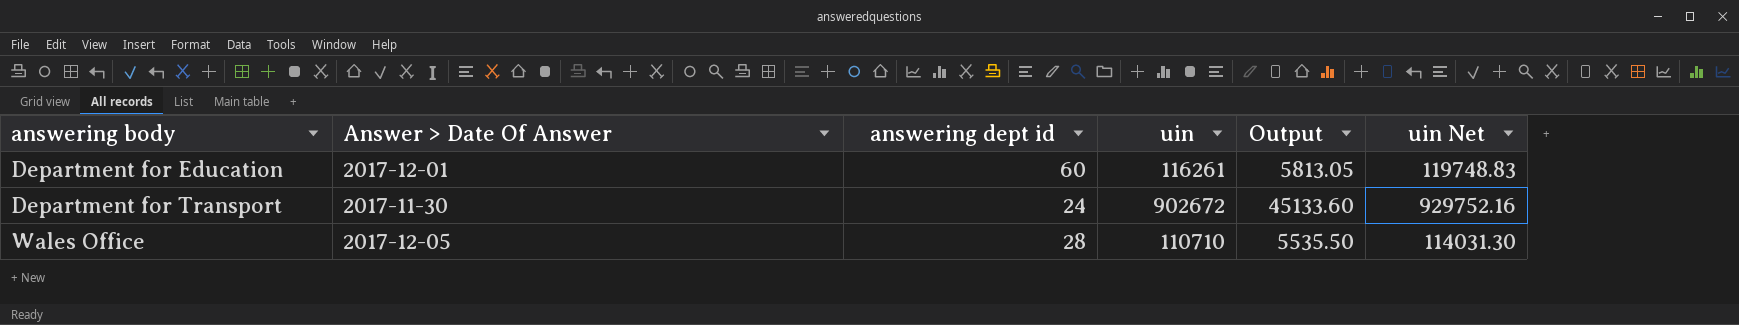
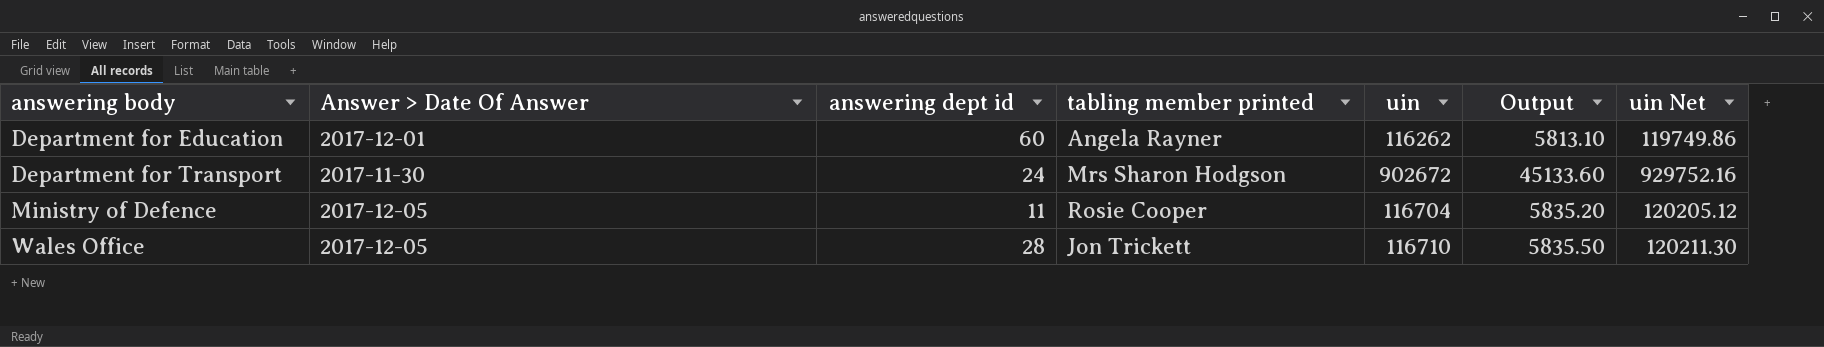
column tabling member printed | position: none -> 4
Department for Education | uin: 116261 -> 116262
Department for Education | Output: 5813.05 -> 5813.10
Department for Education | uin Net: 119748.83 -> 119749.86
row Ministry of Defence: none -> 2017-12-05 | 11 | Rosie Cooper | 116704 | 5835.20 | 120205.12
Wales Office | uin: 110710 -> 116710
Wales Office | Output: 5535.50 -> 5835.50
Wales Office | uin Net: 114031.30 -> 120211.30

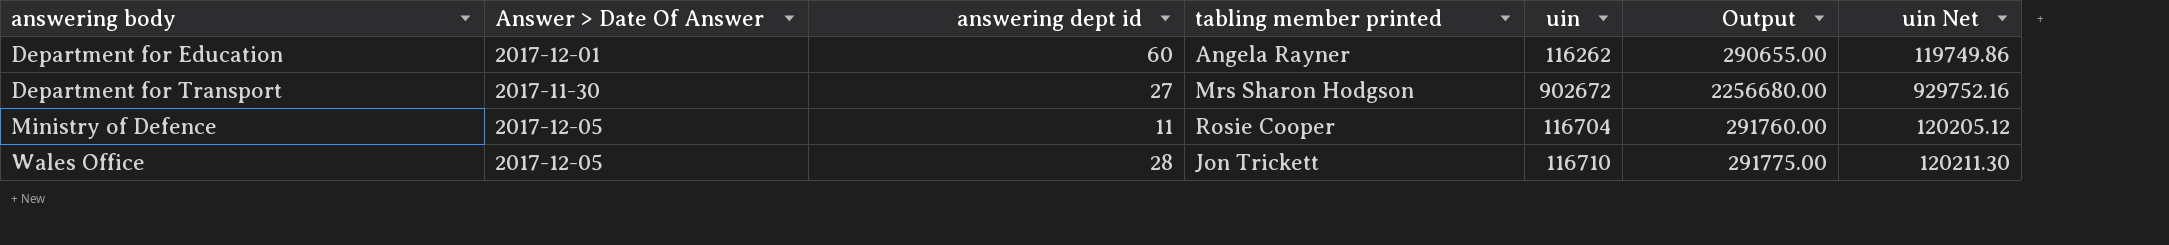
column Output | formula: [uin] * 0.05 -> [uin] * 2.5
Department for Transport | answering dept id: 24 -> 27

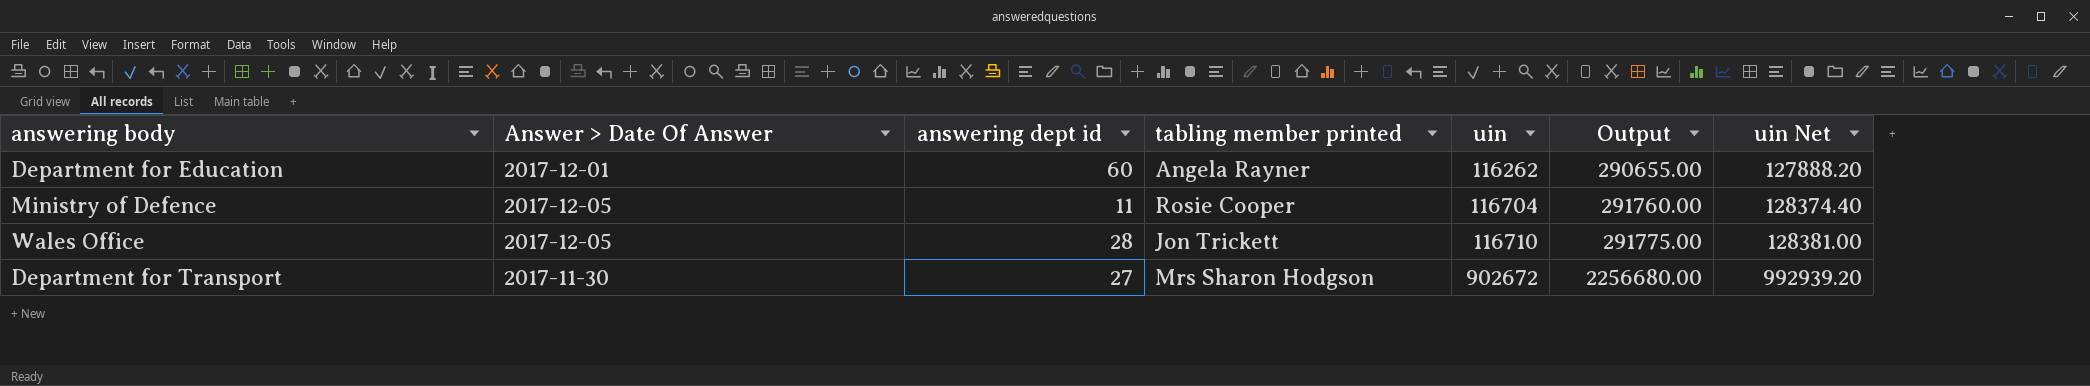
row order: answering body ascending -> uin ascending
column uin Net | formula: [uin] * 1.03 -> [uin] * 1.1

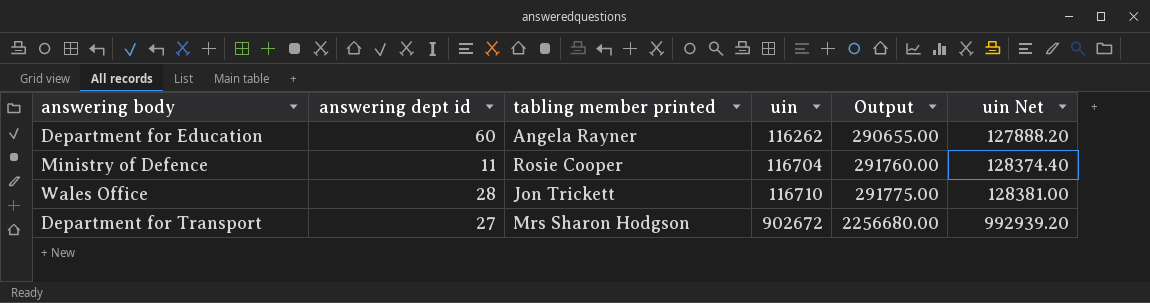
column Answer > Date Of Answer | position: 2 -> none

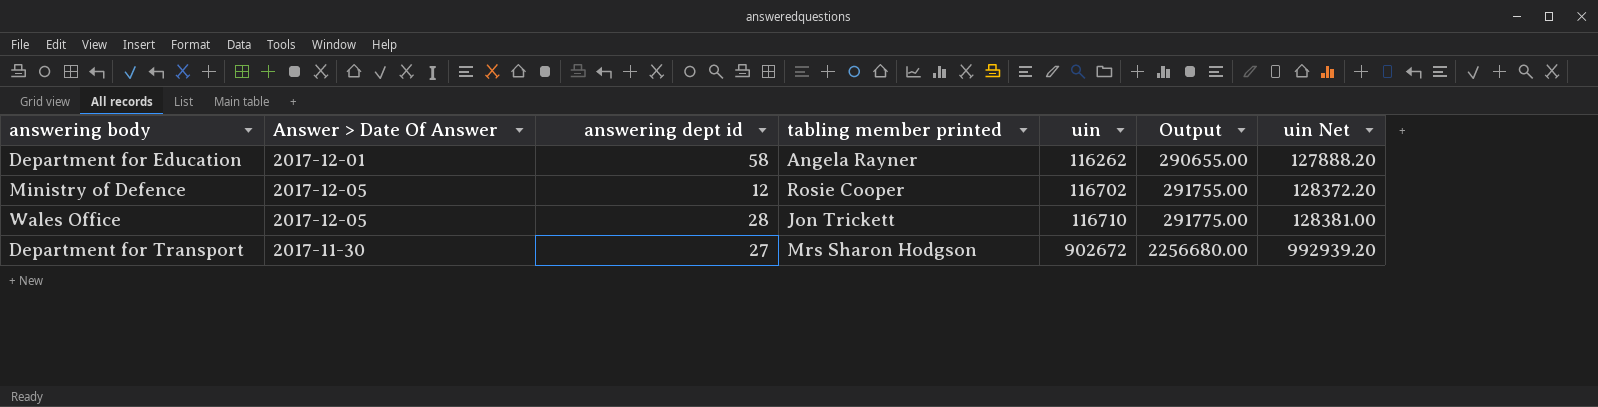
column Answer > Date Of Answer | position: none -> 2
Department for Education | answering dept id: 60 -> 58
Ministry of Defence | answering dept id: 11 -> 12
Ministry of Defence | uin: 116704 -> 116702
Ministry of Defence | Output: 291760.00 -> 291755.00
Ministry of Defence | uin Net: 128374.40 -> 128372.20

